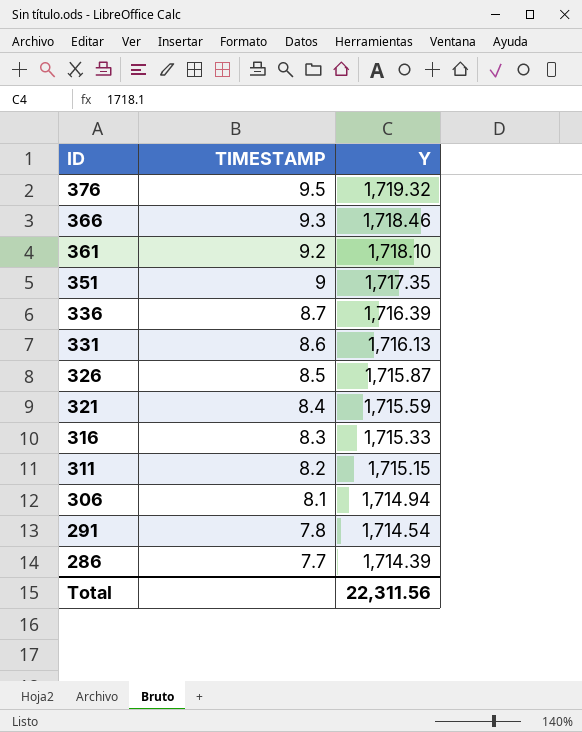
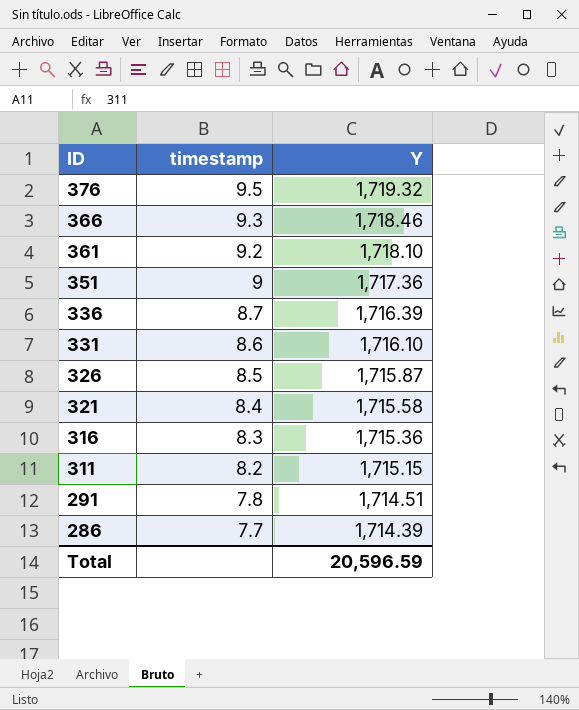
column name: TIMESTAMP -> timestamp
row 306: 8.1 | 1,714.94 -> none
351 | Y: 1,717.35 -> 1,717.36
331 | Y: 1,716.13 -> 1,716.10
321 | Y: 1,715.59 -> 1,715.58
316 | Y: 1,715.33 -> 1,715.36
291 | Y: 1,714.54 -> 1,714.51
Total | Y: 22,311.56 -> 20,596.59

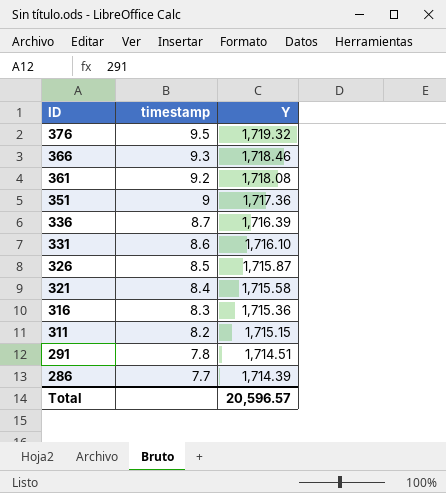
361 | Y: 1,718.10 -> 1,718.08
Total | Y: 20,596.59 -> 20,596.57

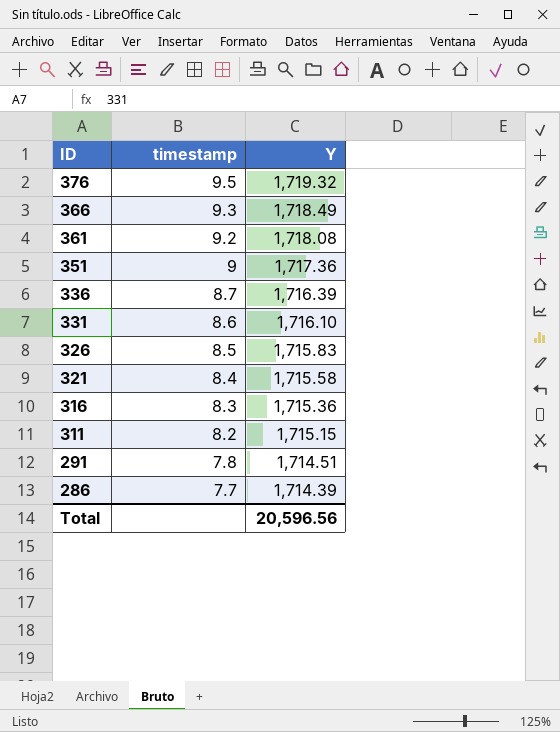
366 | Y: 1,718.46 -> 1,718.49
326 | Y: 1,715.87 -> 1,715.83
Total | Y: 20,596.57 -> 20,596.56

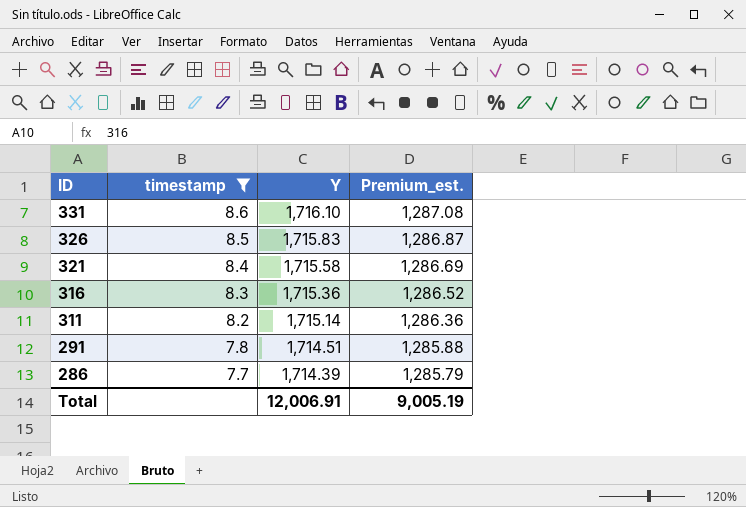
filter: none -> timestamp <= 8.6
column Premium_est. | formula: none -> [Y] * 0.75
311 | Y: 1,715.15 -> 1,715.14
Total | Y: 20,596.56 -> 12,006.91

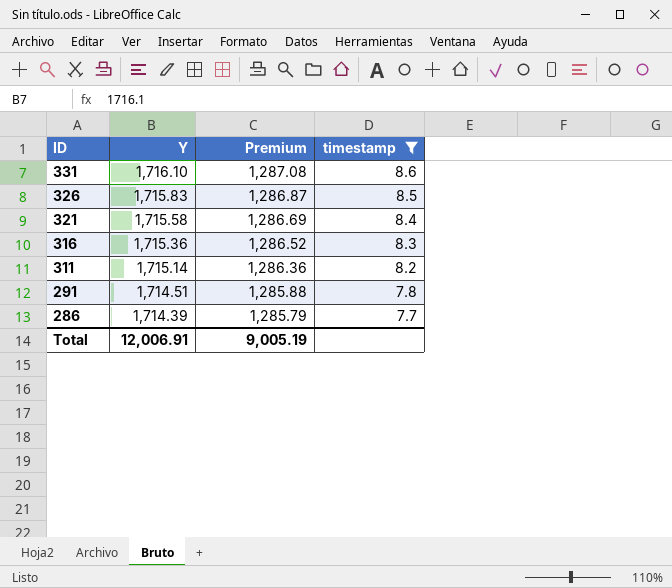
column name: Premium_est. -> Premium
column timestamp | position: 2 -> 4

